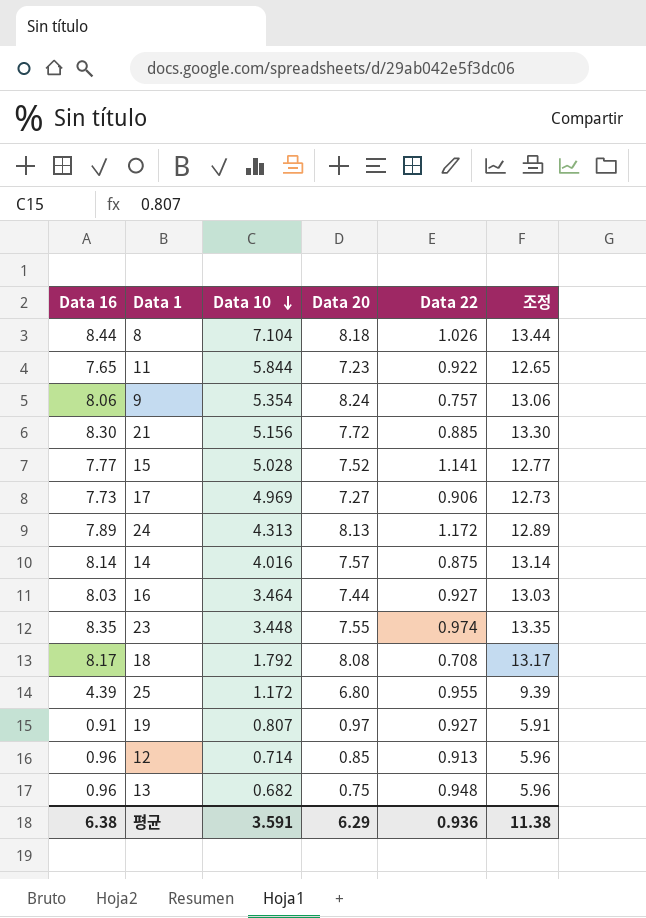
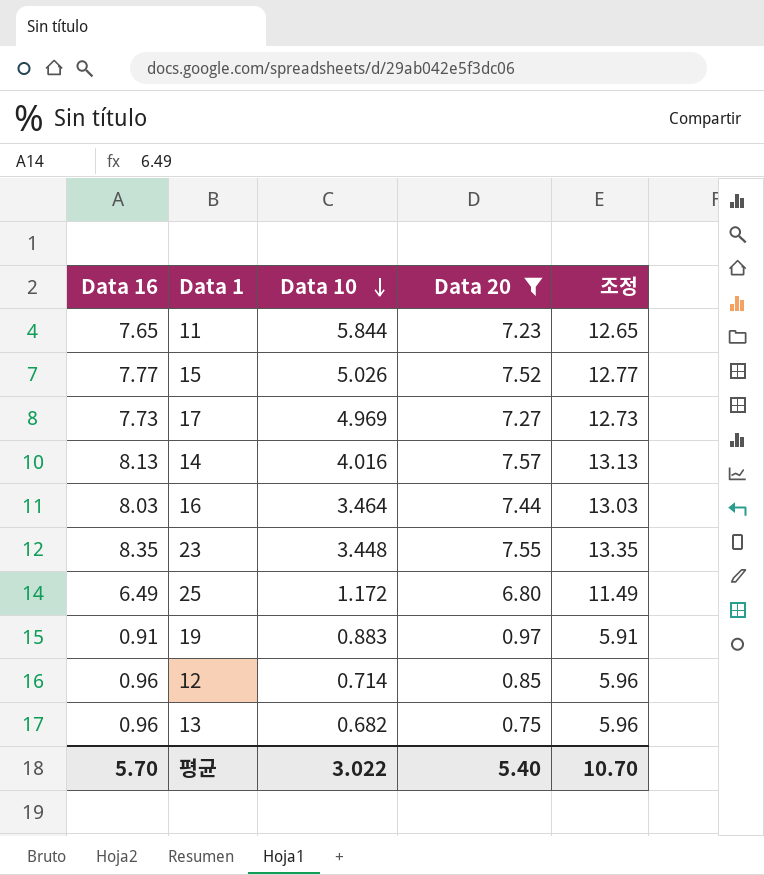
filter: none -> Data 20 <= 7.57
column Data 22 | position: 5 -> none
15 | Data 10: 5.028 -> 5.026
14 | Data 16: 8.14 -> 8.13
14 | 조정: 13.14 -> 13.13
25 | Data 16: 4.39 -> 6.49
25 | 조정: 9.39 -> 11.49
19 | Data 10: 0.807 -> 0.883
평균 | Data 16: 6.38 -> 5.70
평균 | Data 10: 3.591 -> 3.022
평균 | Data 20: 6.29 -> 5.40
평균 | 조정: 11.38 -> 10.70

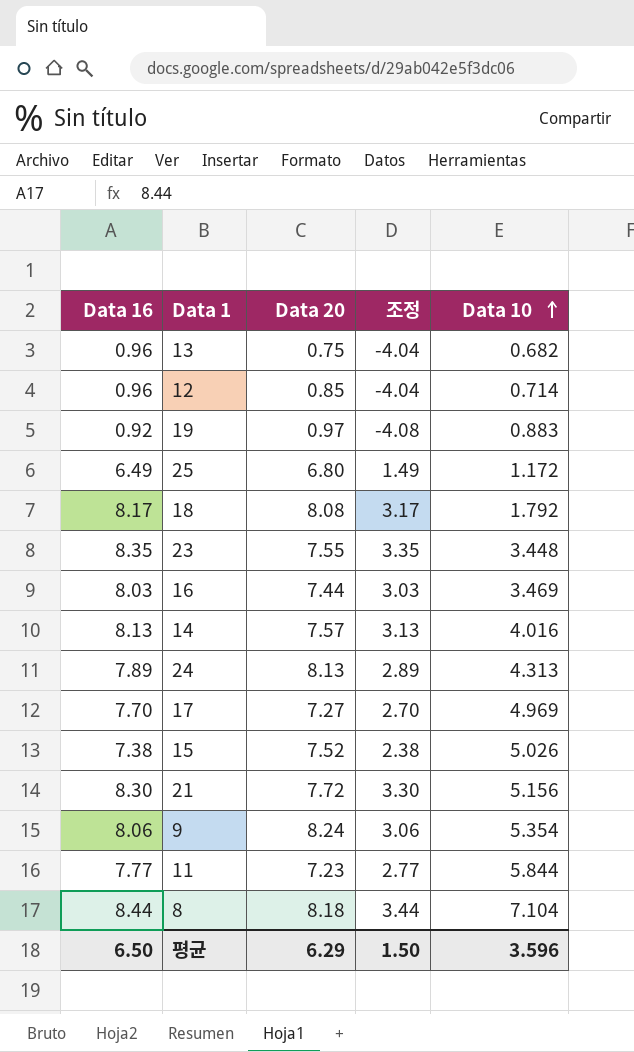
filter: Data 20 <= 7.57 -> none
row order: Data 10 descending -> Data 10 ascending
column 조정 | formula: [Data 16] + 5 -> [Data 16] - 5
column Data 10 | position: 3 -> 5
19 | Data 16: 0.91 -> 0.92
16 | Data 10: 3.464 -> 3.469
17 | Data 16: 7.73 -> 7.70
15 | Data 16: 7.77 -> 7.38
11 | Data 16: 7.65 -> 7.77
평균 | Data 16: 5.70 -> 6.50
평균 | Data 20: 5.40 -> 6.29
평균 | 조정: 10.70 -> 1.50
평균 | Data 10: 3.022 -> 3.596

